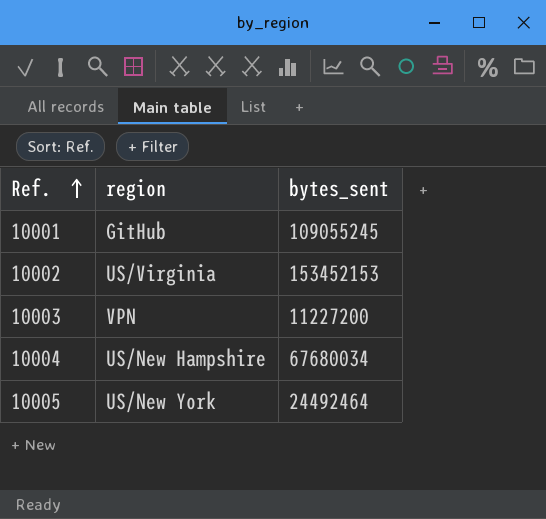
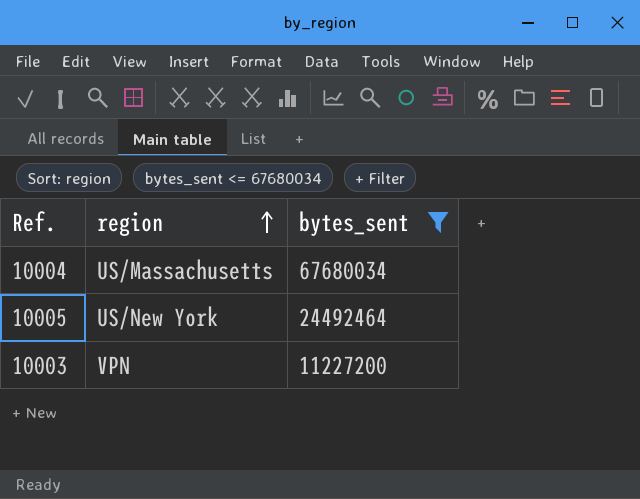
filter: none -> bytes_sent <= 67680034
row order: Ref. ascending -> region ascending
10004 | region: US/New Hampshire -> US/Massachusetts

